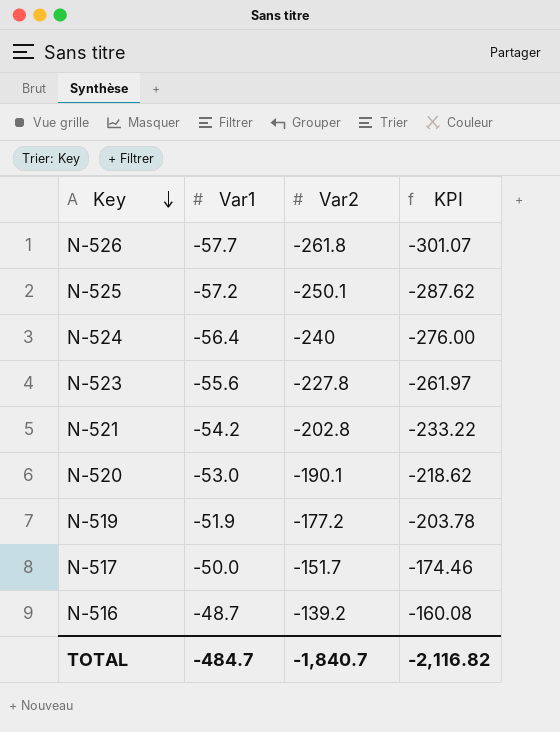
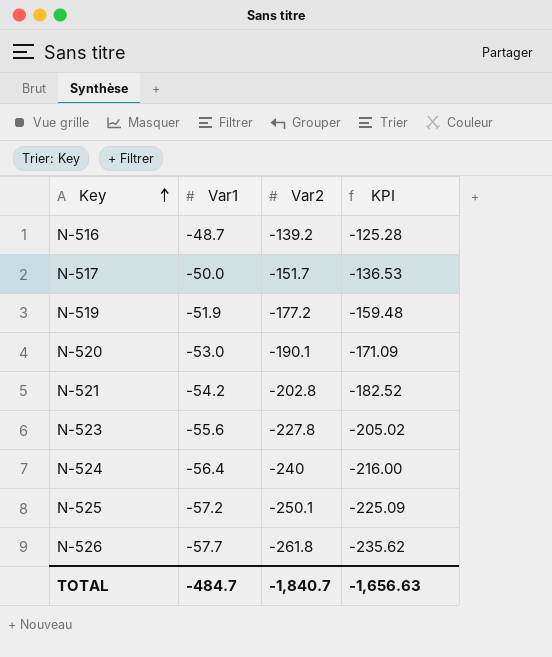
row order: Key descending -> Key ascending
column KPI | formula: [Var2] * 1.15 -> [Var2] * 0.9
TOTAL | KPI: -2,116.82 -> -1,656.63

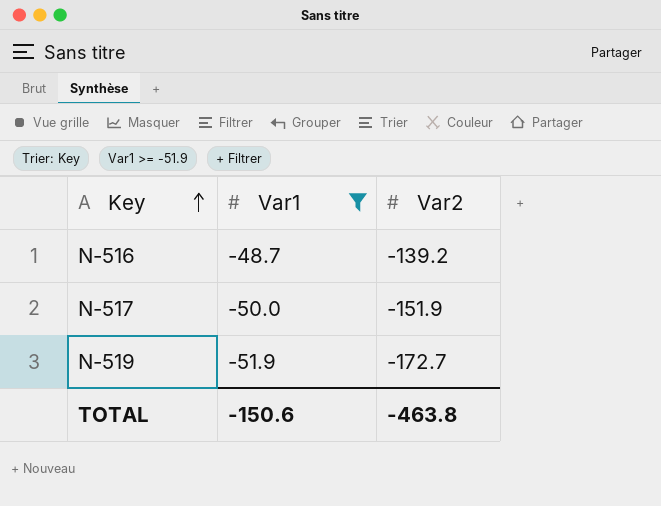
filter: none -> Var1 >= -51.9
column KPI | formula: [Var2] * 0.9 -> none
N-517 | Var2: -151.7 -> -151.9
N-519 | Var2: -177.2 -> -172.7
TOTAL | Var1: -484.7 -> -150.6
TOTAL | Var2: -1,840.7 -> -463.8

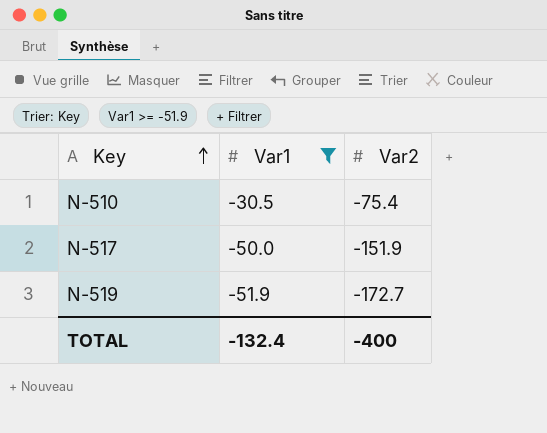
row N-516: -48.7 | -139.2 -> none
row N-510: none -> -30.5 | -75.4
TOTAL | Var1: -150.6 -> -132.4
TOTAL | Var2: -463.8 -> -400

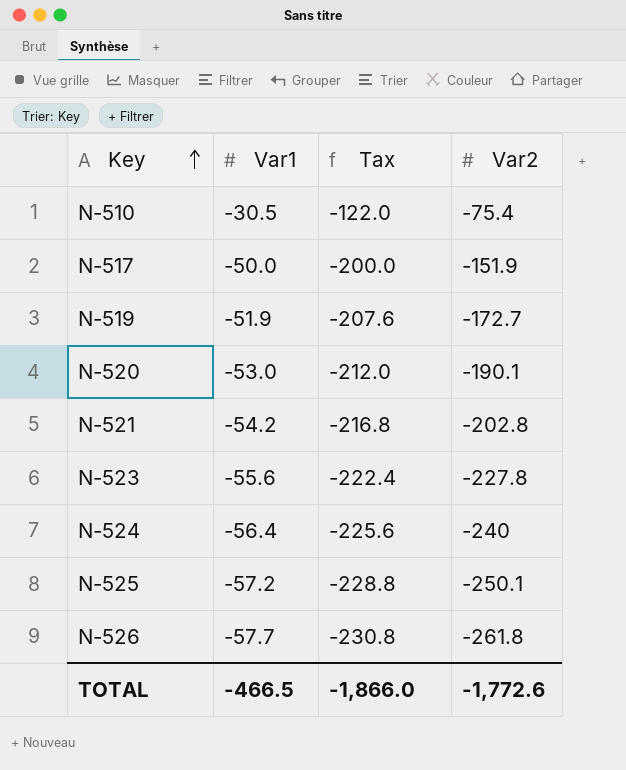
filter: Var1 >= -51.9 -> none
column Tax | formula: none -> [Var1] * 4
TOTAL | Var1: -132.4 -> -466.5
TOTAL | Var2: -400 -> -1,772.6

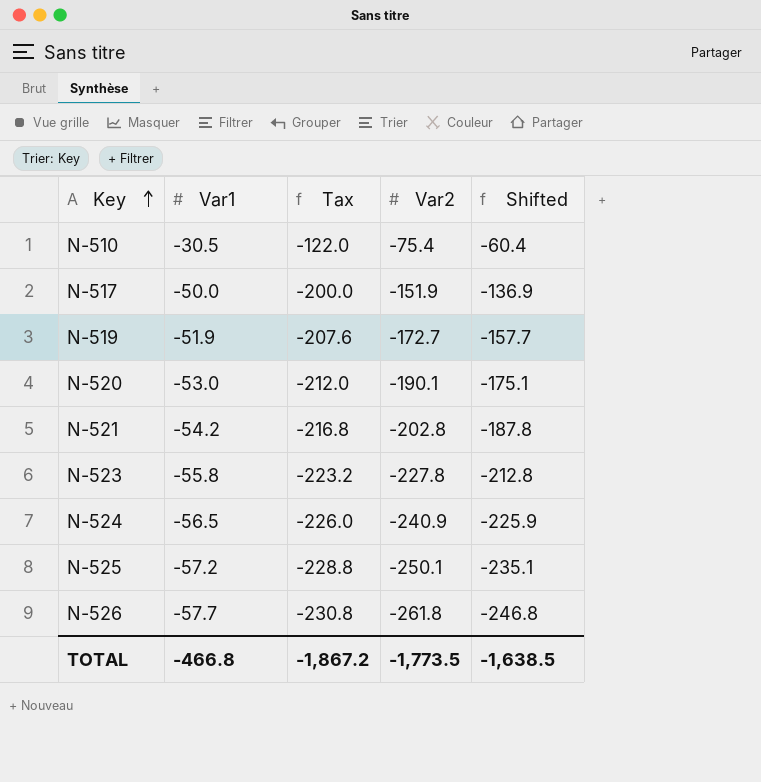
column Shifted | formula: none -> [Var2] + 15
N-523 | Var1: -55.6 -> -55.8
N-523 | Tax: -222.4 -> -223.2
N-524 | Var1: -56.4 -> -56.5
N-524 | Tax: -225.6 -> -226.0
N-524 | Var2: -240 -> -240.9
TOTAL | Var1: -466.5 -> -466.8
TOTAL | Tax: -1,866.0 -> -1,867.2
TOTAL | Var2: -1,772.6 -> -1,773.5

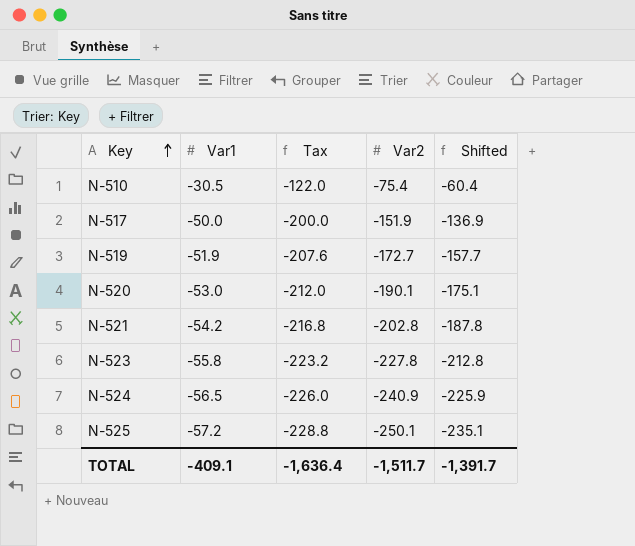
row N-526: -57.7 | -230.8 | -261.8 | -246.8 -> none
TOTAL | Var1: -466.8 -> -409.1
TOTAL | Tax: -1,867.2 -> -1,636.4
TOTAL | Var2: -1,773.5 -> -1,511.7
TOTAL | Shifted: -1,638.5 -> -1,391.7

